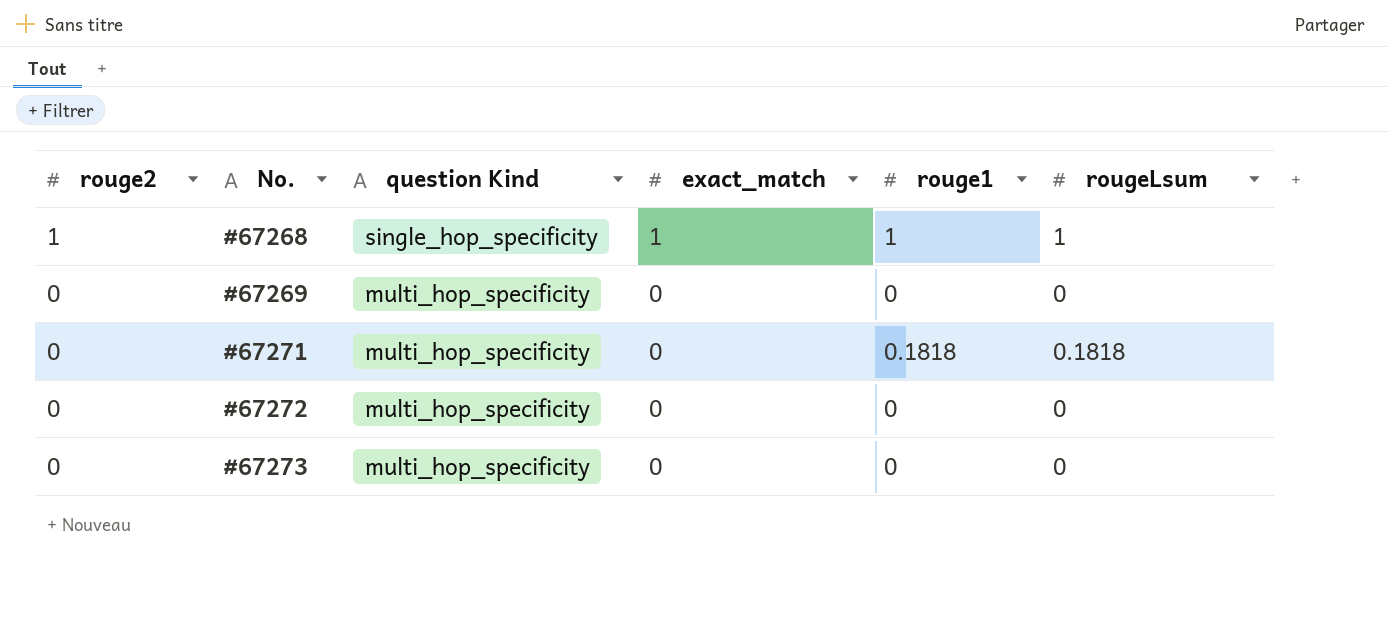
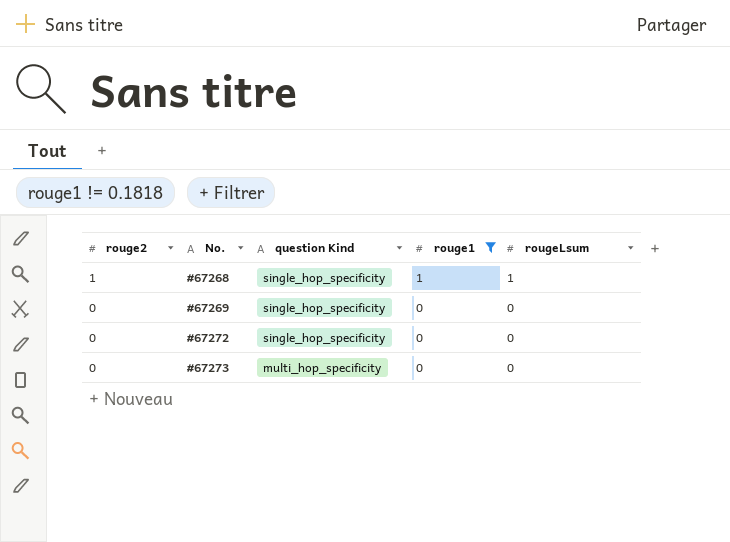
filter: none -> rouge1 != 0.1818
column exact_match | position: 4 -> none
#67269 | question Kind: multi_hop_specificity -> single_hop_specificity
#67272 | question Kind: multi_hop_specificity -> single_hop_specificity

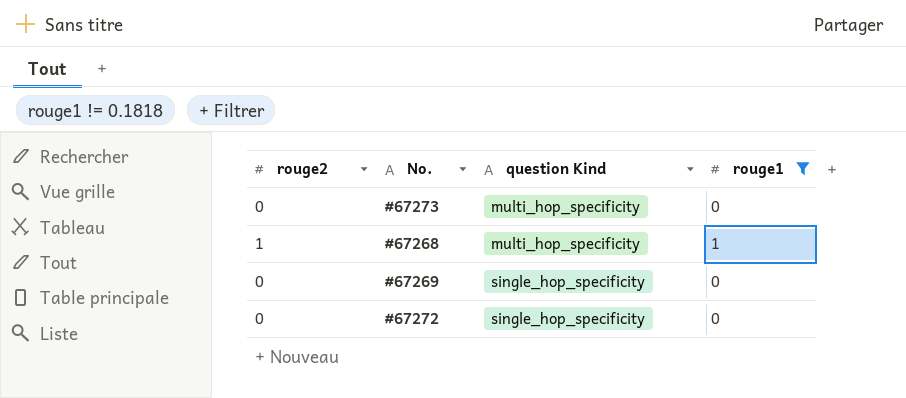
row order: rouge2 descending -> question Kind ascending
column rougeLsum | position: 5 -> none
#67268 | question Kind: single_hop_specificity -> multi_hop_specificity

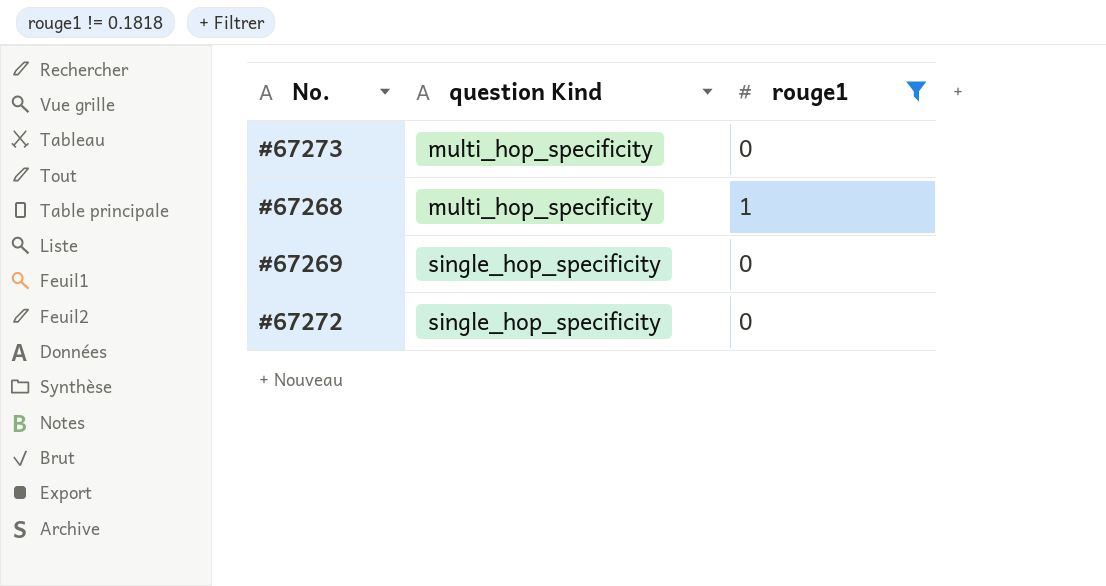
column rouge2 | position: 1 -> none

